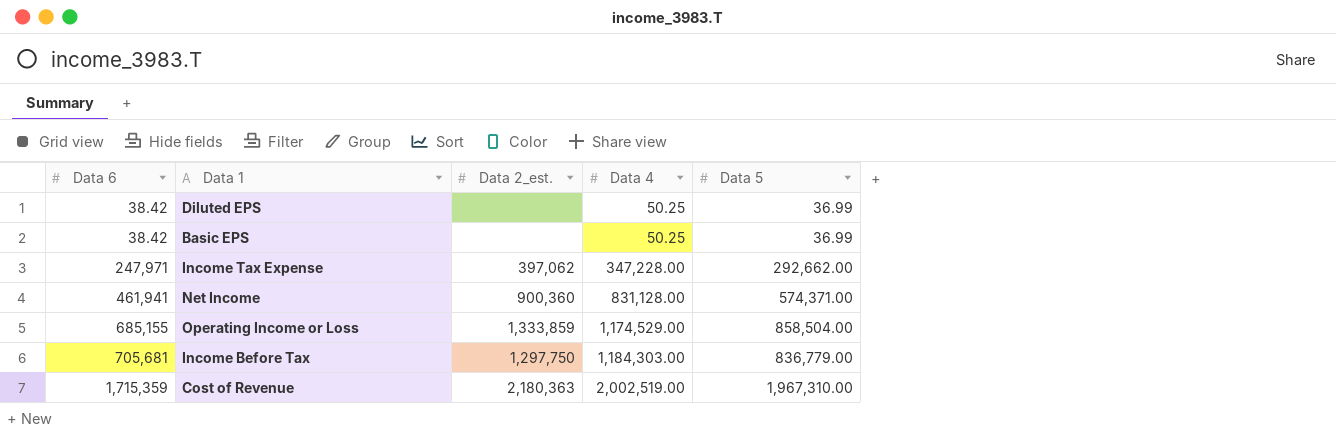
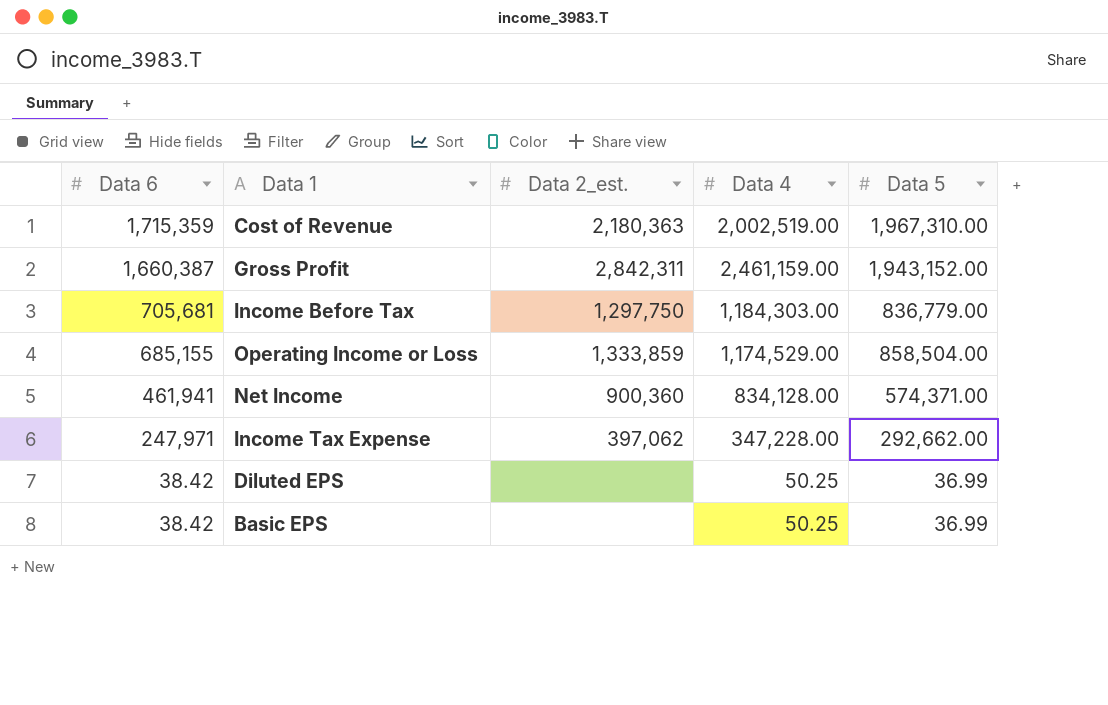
row order: Data 6 ascending -> Data 6 descending
row Gross Profit: none -> 1,660,387 | 2,842,311 | 2,461,159.00 | 1,943,152.00
Net Income | Data 4: 831,128.00 -> 834,128.00

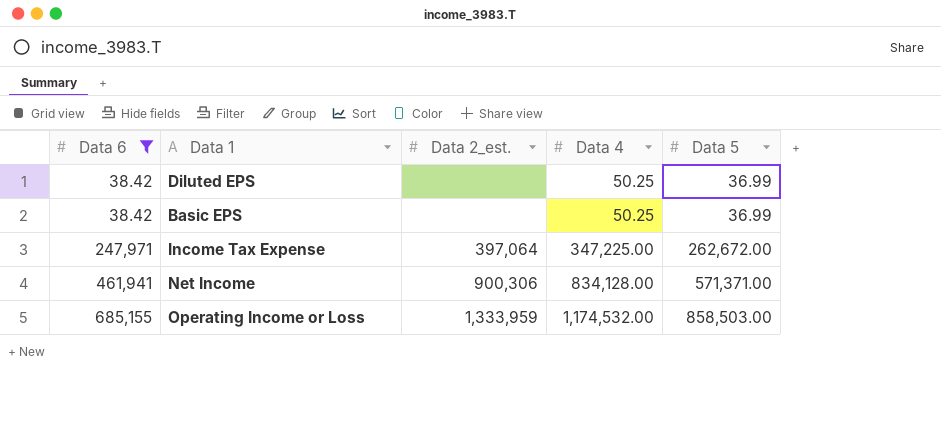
filter: none -> Data 6 <= 685,155
row order: Data 6 descending -> Data 6 ascending
Income Tax Expense | Data 2_est.: 397,062 -> 397,064
Income Tax Expense | Data 4: 347,228.00 -> 347,225.00
Income Tax Expense | Data 5: 292,662.00 -> 262,672.00
Net Income | Data 2_est.: 900,360 -> 900,306
Net Income | Data 5: 574,371.00 -> 571,371.00
Operating Income or Loss | Data 2_est.: 1,333,859 -> 1,333,959
Operating Income or Loss | Data 4: 1,174,529.00 -> 1,174,532.00
Operating Income or Loss | Data 5: 858,504.00 -> 858,503.00

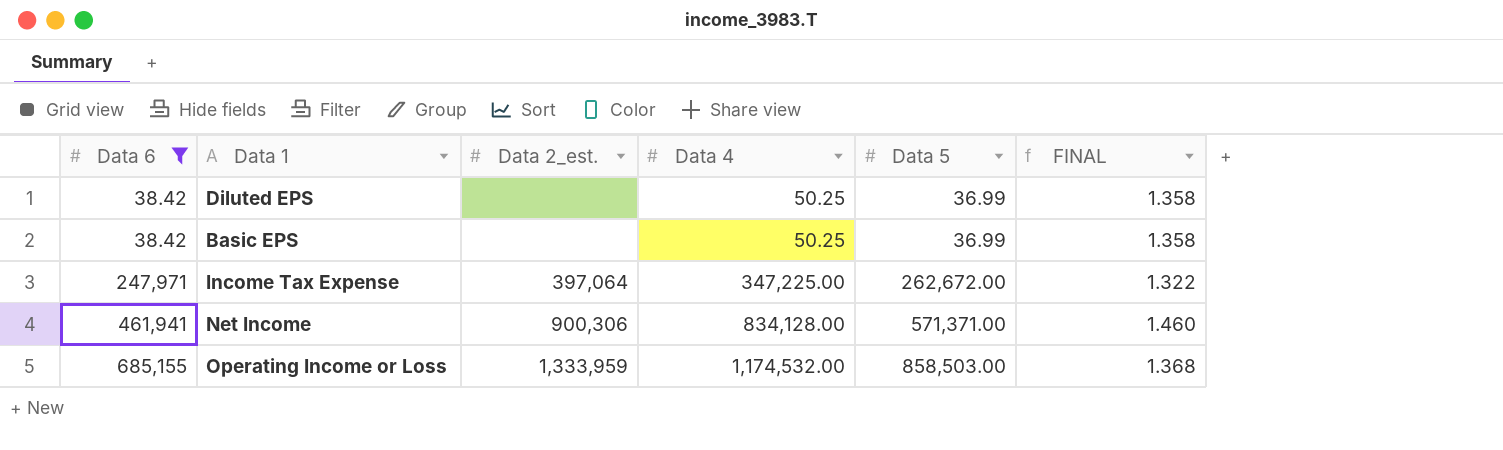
column FINAL | formula: none -> [Data 4] / [Data 5]

